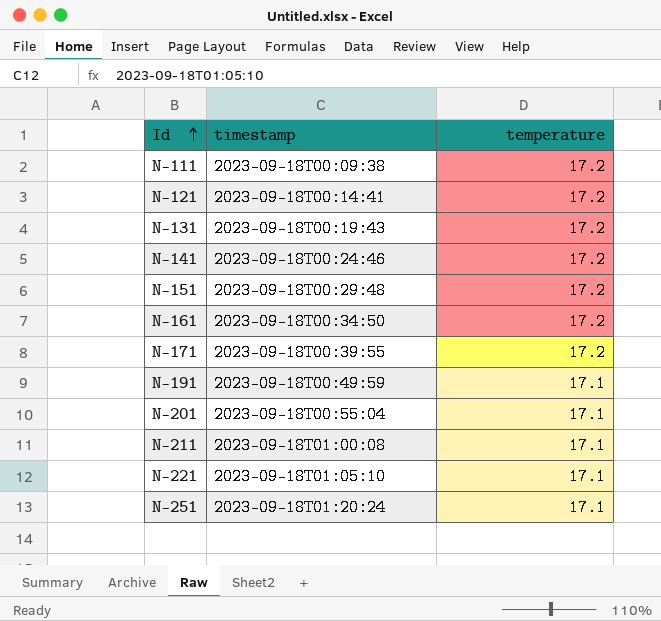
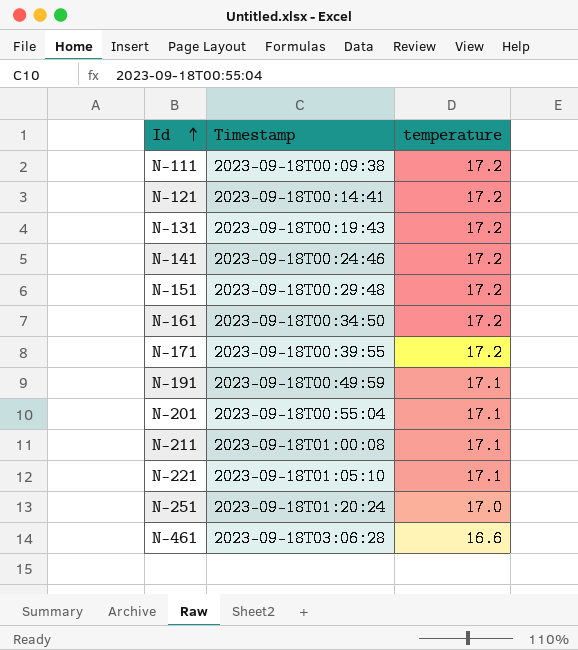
column name: timestamp -> Timestamp
N-251 | temperature: 17.1 -> 17.0
row N-461: none -> 2023-09-18T03:06:28 | 16.6

